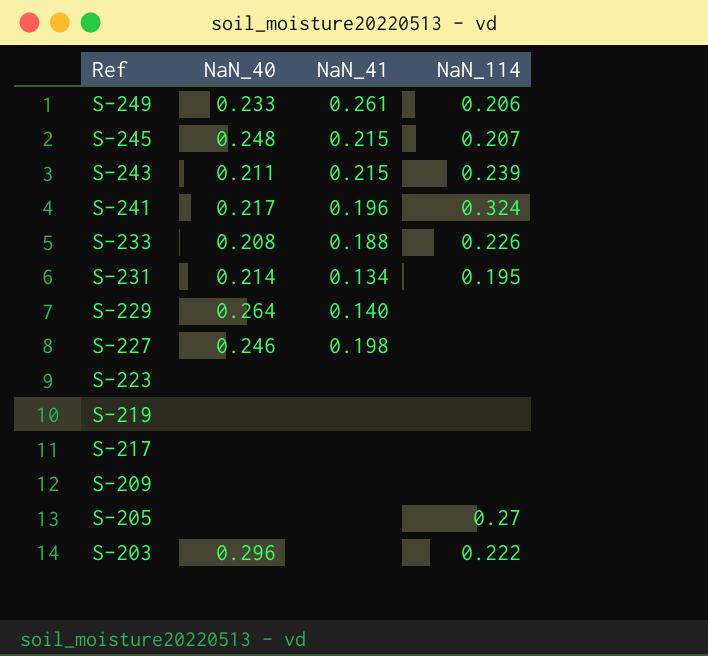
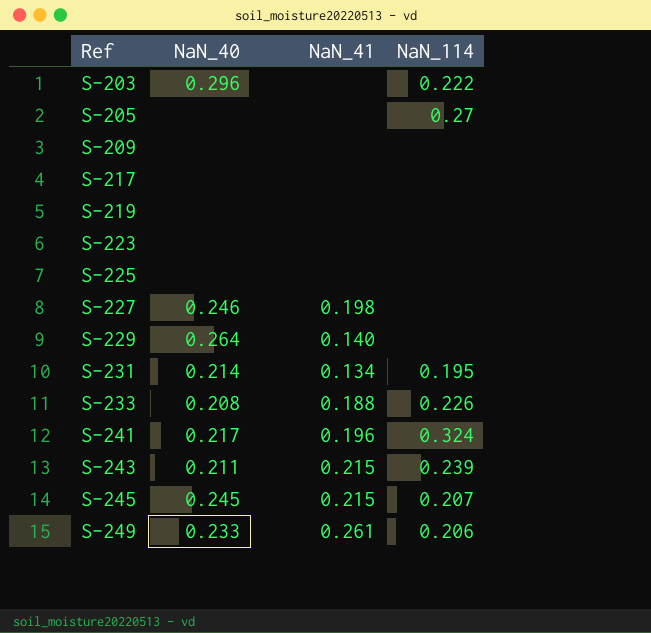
row order: Ref descending -> Ref ascending
row S-225: none -> none | none | none
S-245 | NaN_40: 0.248 -> 0.245

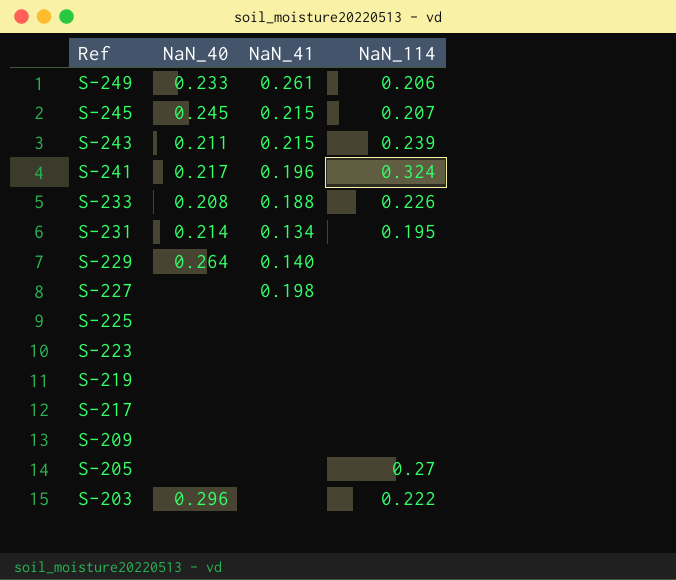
row order: Ref ascending -> Ref descending
S-227 | NaN_40: 0.246 -> none

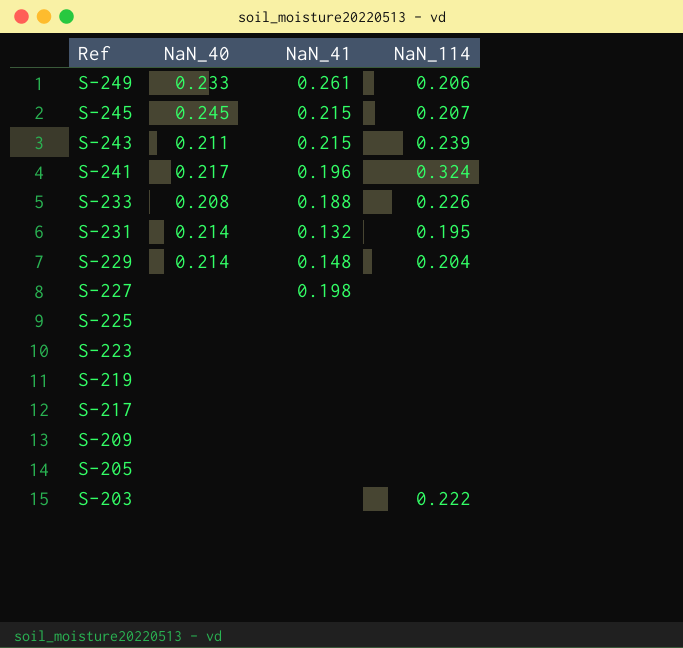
S-231 | NaN_41: 0.134 -> 0.132
S-229 | NaN_40: 0.264 -> 0.214
S-229 | NaN_41: 0.140 -> 0.148
S-229 | NaN_114: none -> 0.204
S-205 | NaN_114: 0.27 -> none
S-203 | NaN_40: 0.296 -> none

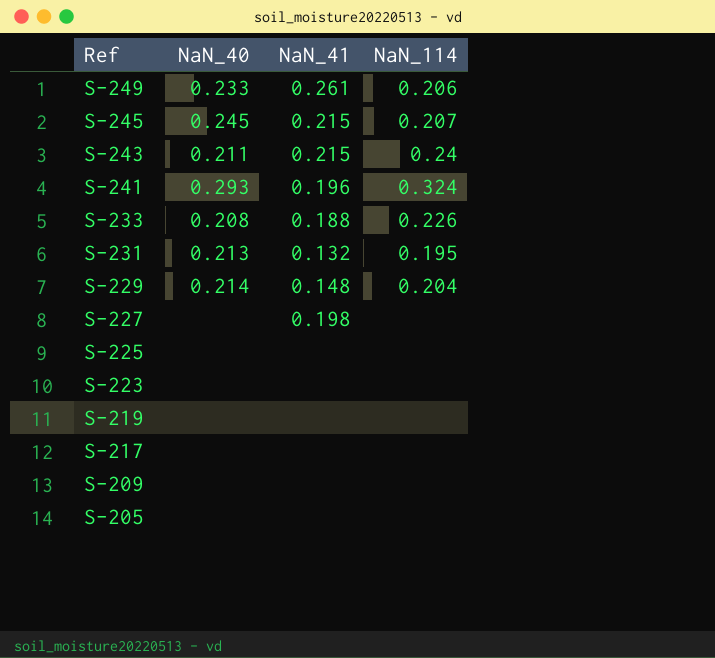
row S-203: none | none | 0.222 -> none
S-243 | NaN_114: 0.239 -> 0.24
S-241 | NaN_40: 0.217 -> 0.293
S-231 | NaN_40: 0.214 -> 0.213

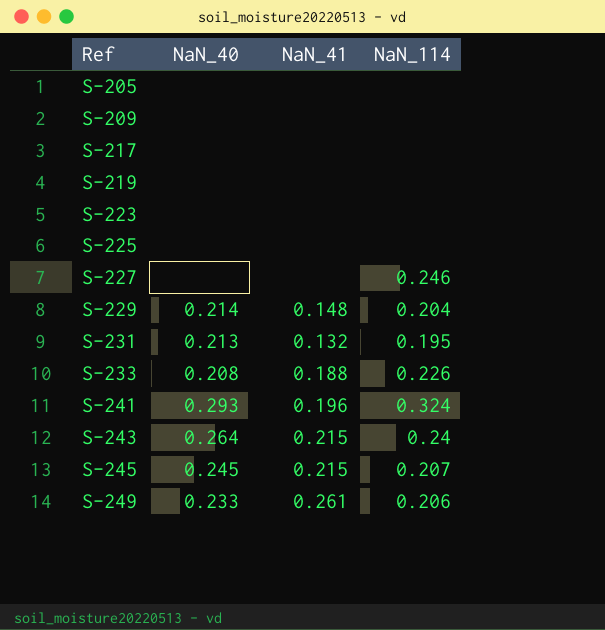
row order: Ref descending -> Ref ascending
S-227 | NaN_41: 0.198 -> none
S-227 | NaN_114: none -> 0.246
S-243 | NaN_40: 0.211 -> 0.264

